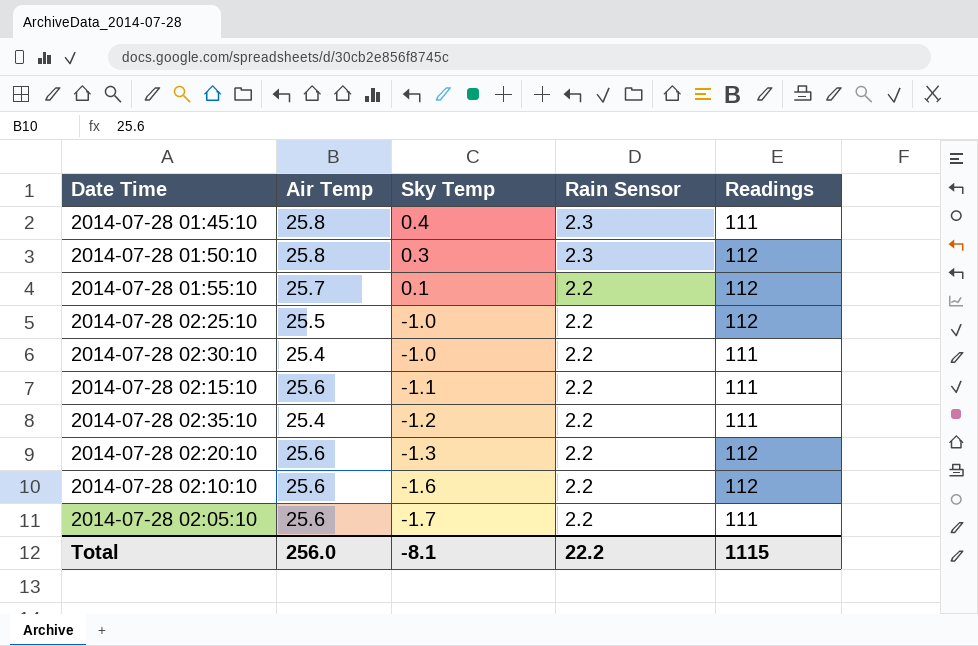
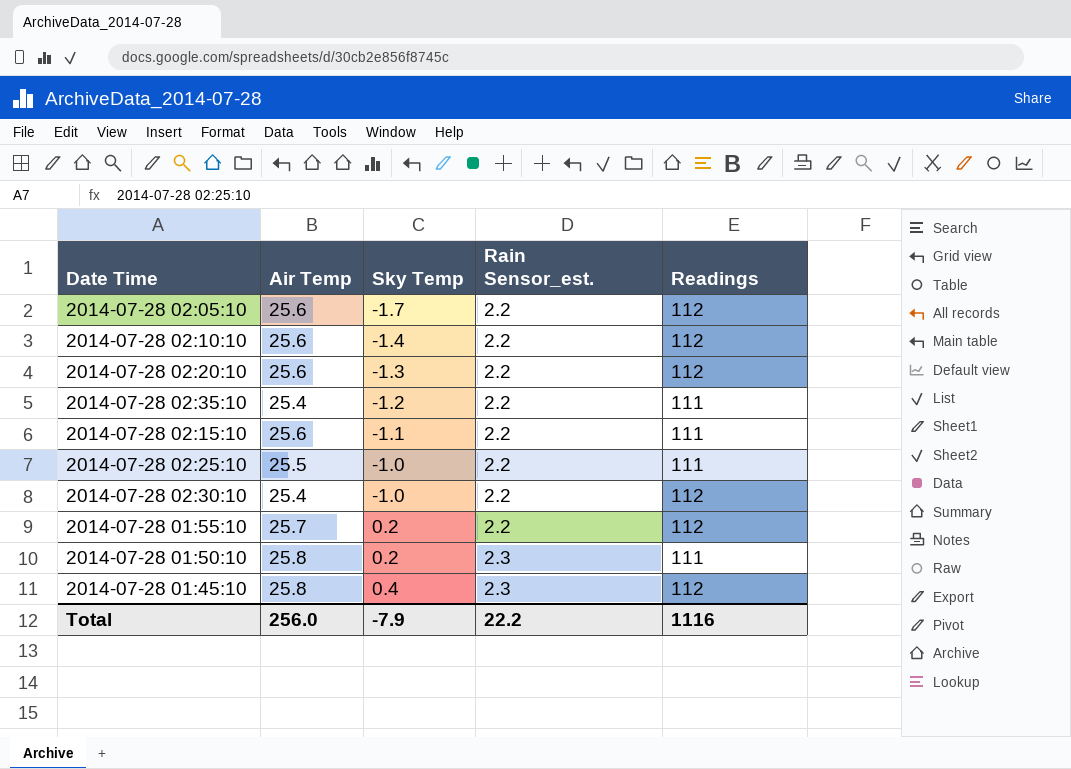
row order: Sky Temp descending -> Sky Temp ascending
column name: Rain Sensor -> Rain Sensor_est.
2014-07-28 02:05:10 | Readings: 111 -> 112
2014-07-28 02:10:10 | Sky Temp: -1.6 -> -1.4
2014-07-28 02:25:10 | Readings: 112 -> 111
2014-07-28 02:30:10 | Readings: 111 -> 112
2014-07-28 01:55:10 | Sky Temp: 0.1 -> 0.2
2014-07-28 01:50:10 | Sky Temp: 0.3 -> 0.2
2014-07-28 01:50:10 | Readings: 112 -> 111
2014-07-28 01:45:10 | Readings: 111 -> 112
Total | Sky Temp: -8.1 -> -7.9
Total | Readings: 1115 -> 1116

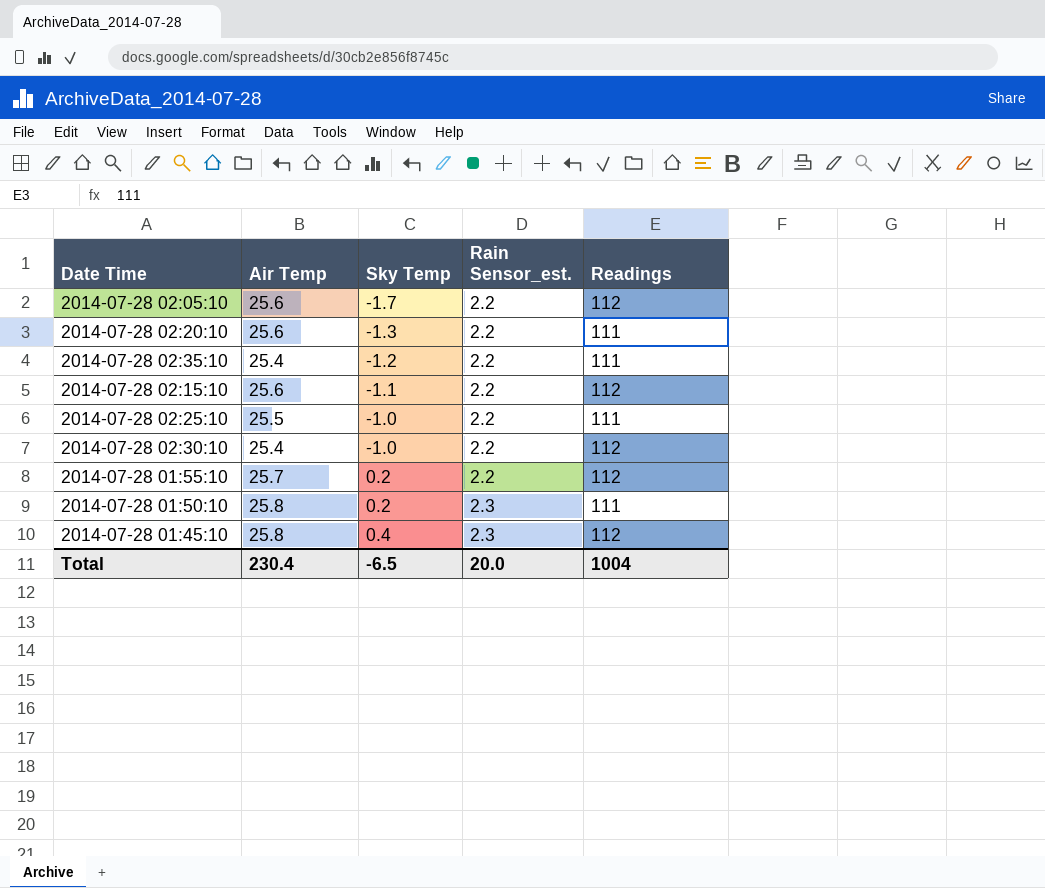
row 2014-07-28 02:10:10: 25.6 | -1.4 | 2.2 | 112 -> none
2014-07-28 02:20:10 | Readings: 112 -> 111
2014-07-28 02:15:10 | Readings: 111 -> 112
Total | Air Temp: 256.0 -> 230.4
Total | Sky Temp: -7.9 -> -6.5
Total | Rain Sensor_est.: 22.2 -> 20.0
Total | Readings: 1116 -> 1004

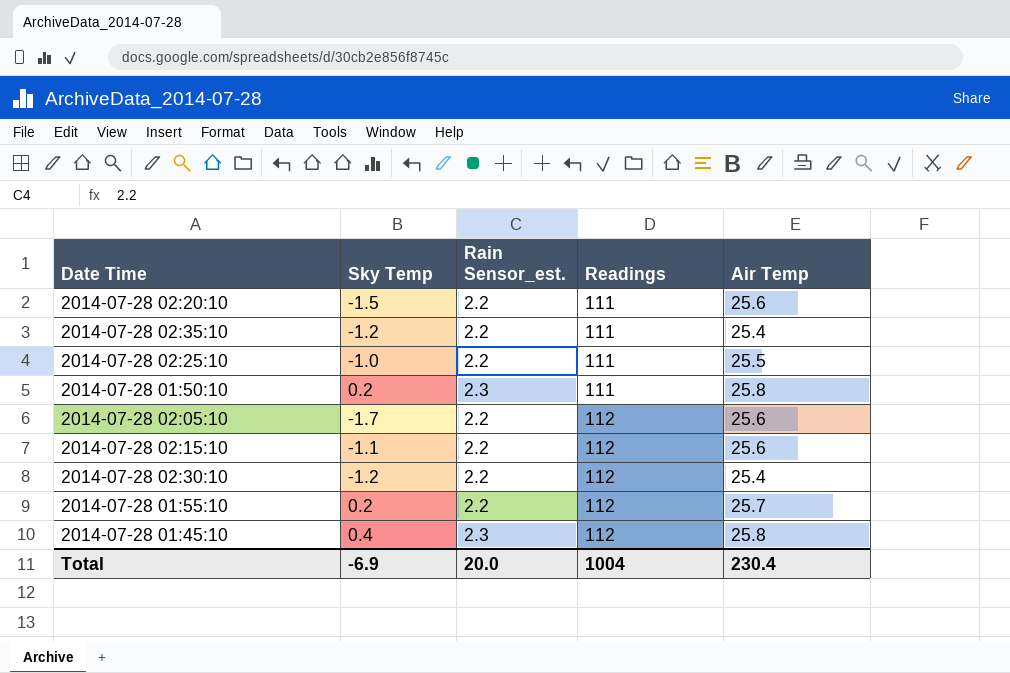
row order: Sky Temp ascending -> Readings ascending
column Air Temp | position: 2 -> 5
2014-07-28 02:20:10 | Sky Temp: -1.3 -> -1.5
2014-07-28 02:30:10 | Sky Temp: -1.0 -> -1.2
Total | Sky Temp: -6.5 -> -6.9

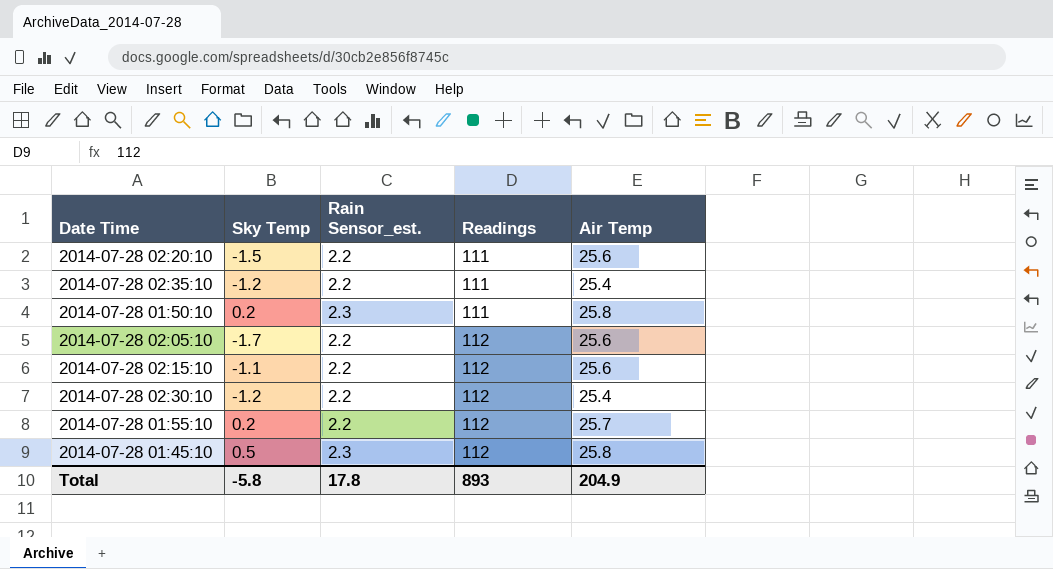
row 2014-07-28 02:25:10: -1.0 | 2.2 | 111 | 25.5 -> none
2014-07-28 01:45:10 | Sky Temp: 0.4 -> 0.5
Total | Sky Temp: -6.9 -> -5.8
Total | Rain Sensor_est.: 20.0 -> 17.8
Total | Readings: 1004 -> 893
Total | Air Temp: 230.4 -> 204.9

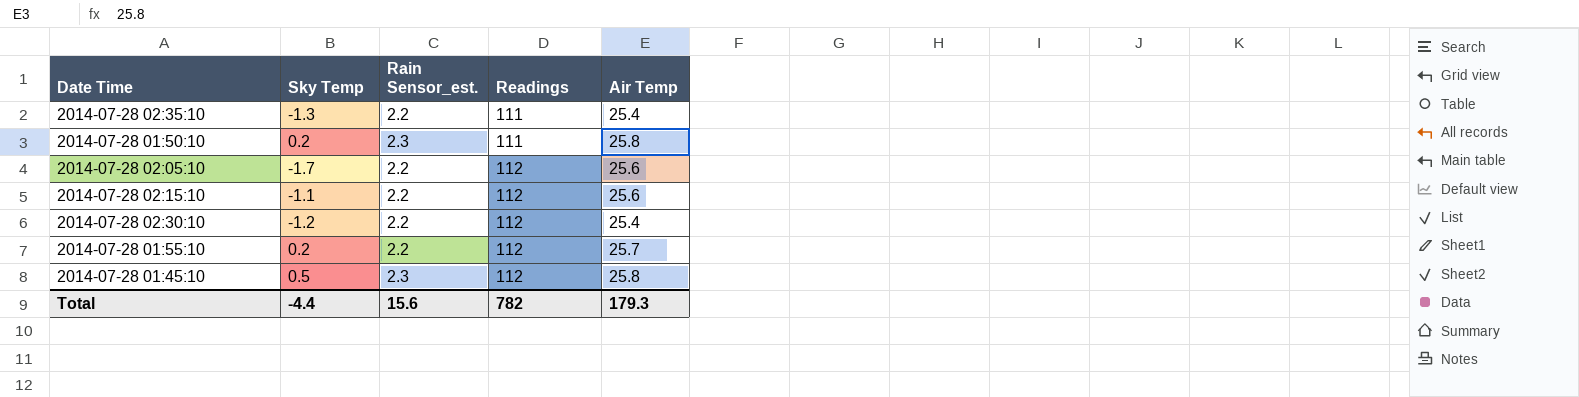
row 2014-07-28 02:20:10: -1.5 | 2.2 | 111 | 25.6 -> none
2014-07-28 02:35:10 | Sky Temp: -1.2 -> -1.3
Total | Sky Temp: -5.8 -> -4.4
Total | Rain Sensor_est.: 17.8 -> 15.6
Total | Readings: 893 -> 782
Total | Air Temp: 204.9 -> 179.3

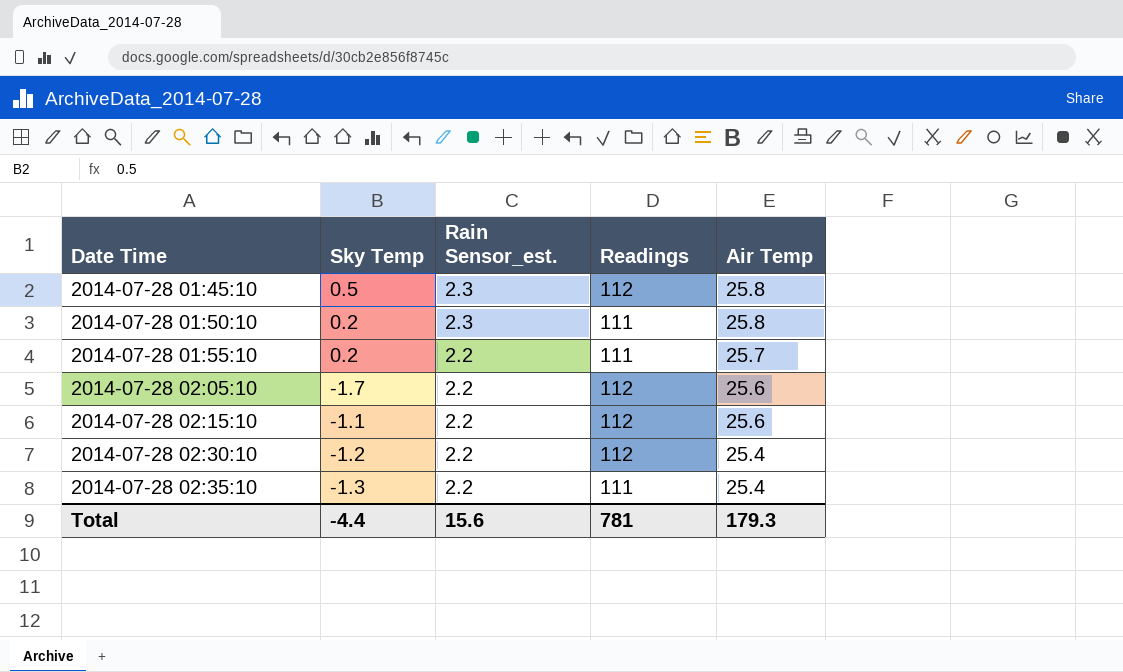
row order: Readings ascending -> Date Time ascending
2014-07-28 01:55:10 | Readings: 112 -> 111
Total | Readings: 782 -> 781

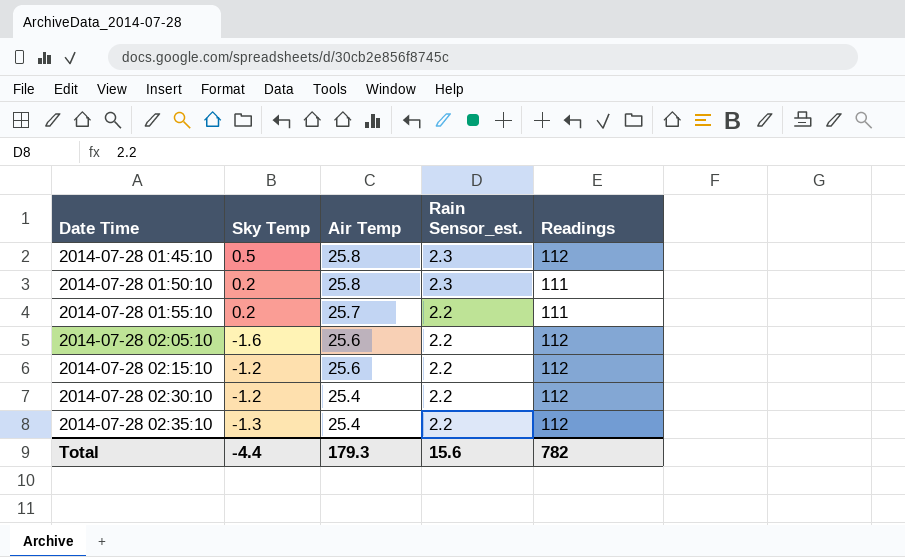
column Air Temp | position: 5 -> 3
2014-07-28 02:05:10 | Sky Temp: -1.7 -> -1.6
2014-07-28 02:15:10 | Sky Temp: -1.1 -> -1.2
2014-07-28 02:35:10 | Readings: 111 -> 112
Total | Readings: 781 -> 782

